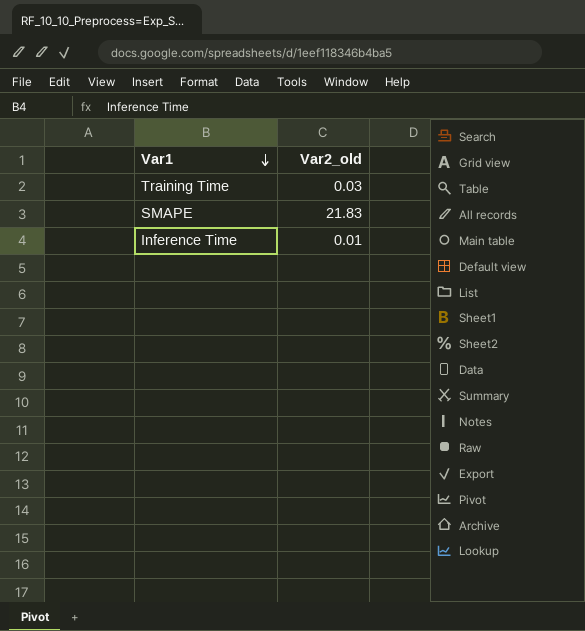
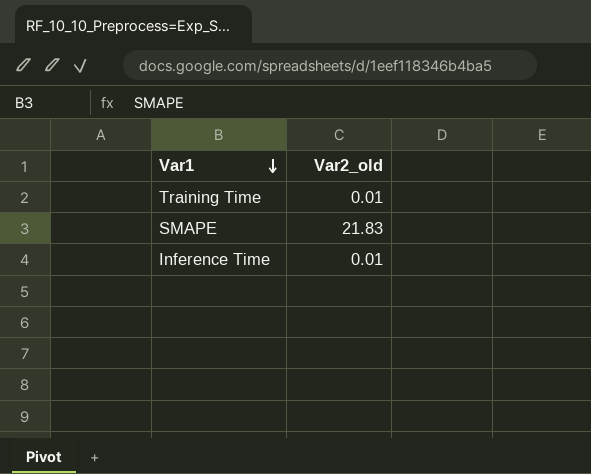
Training Time | Var2_old: 0.03 -> 0.01

